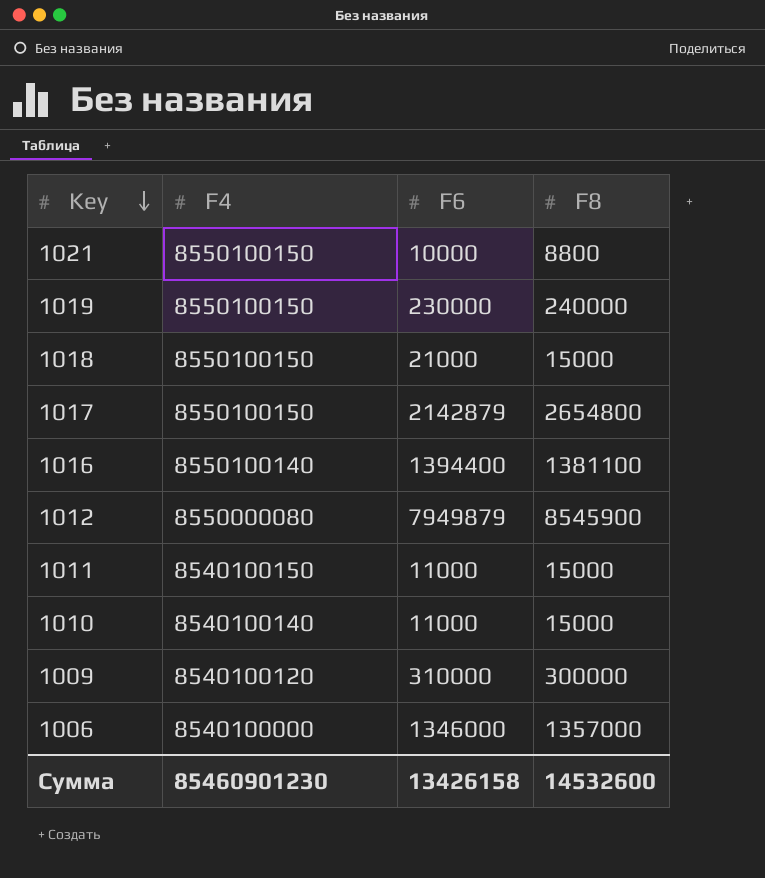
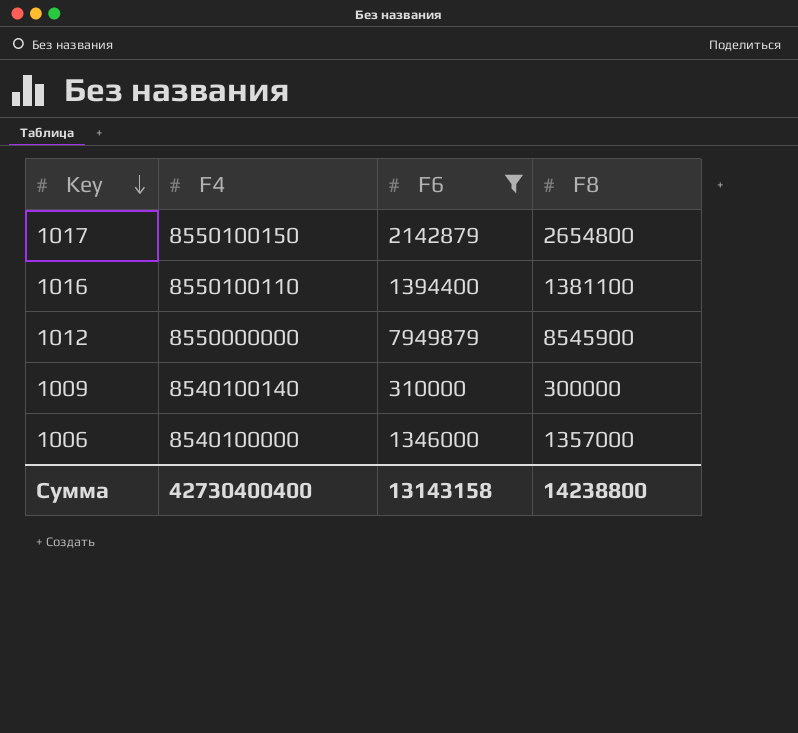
filter: none -> F6 >= 310000
1016 | F4: 8550100140 -> 8550100110
1012 | F4: 8550000080 -> 8550000000
1009 | F4: 8540100120 -> 8540100140
Сумма | F4: 85460901230 -> 42730400400
Сумма | F6: 13426158 -> 13143158
Сумма | F8: 14532600 -> 14238800

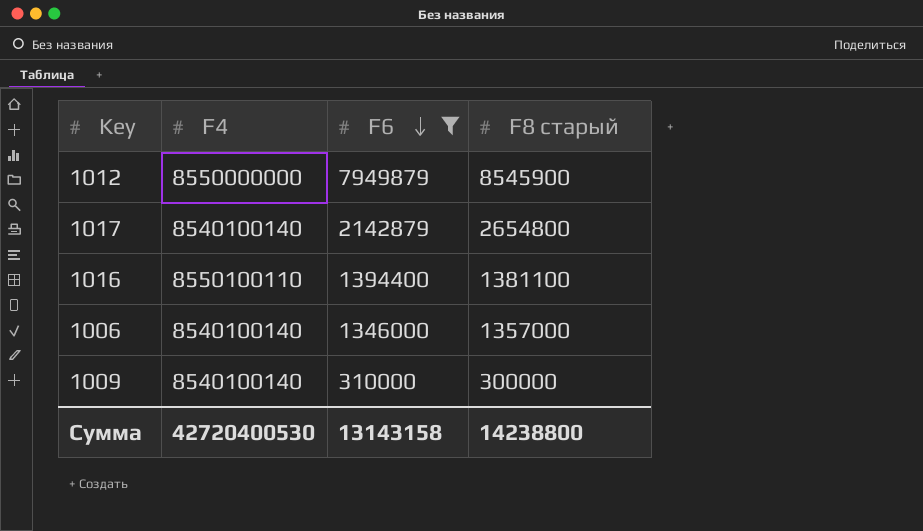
row order: Key descending -> F6 descending
column name: F8 -> F8 старый
1017 | F4: 8550100150 -> 8540100140
1006 | F4: 8540100000 -> 8540100140
Сумма | F4: 42730400400 -> 42720400530

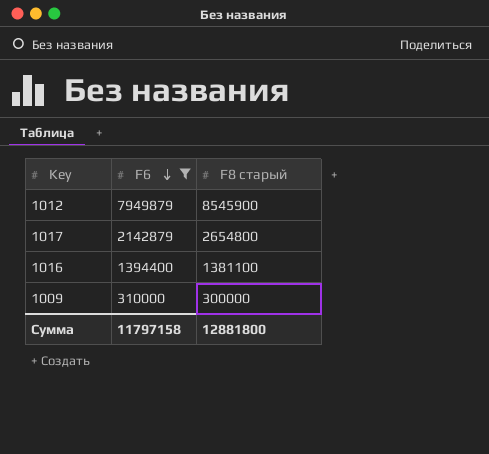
column F4 | position: 2 -> none
row 1006: 8540100140 | 1346000 | 1357000 -> none
Сумма | F6: 13143158 -> 11797158
Сумма | F8 старый: 14238800 -> 12881800

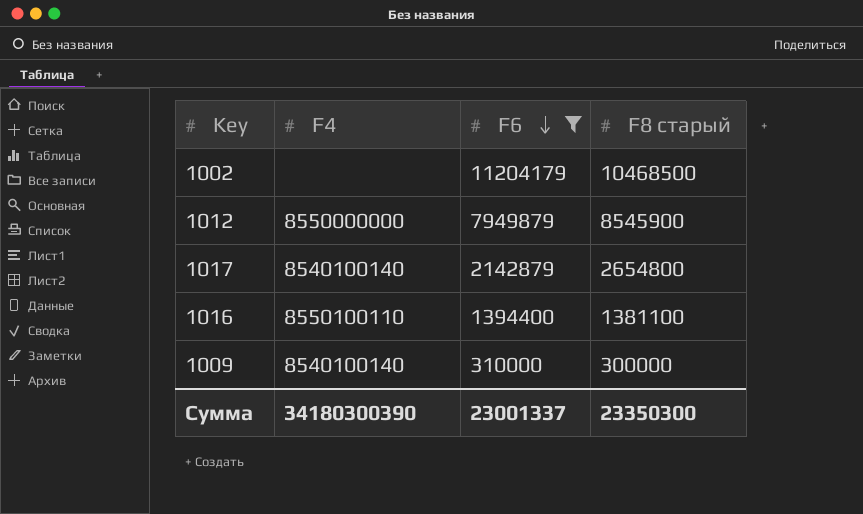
column F4 | position: none -> 2
row 1002: none -> none | 11204179 | 10468500
Сумма | F6: 11797158 -> 23001337
Сумма | F8 старый: 12881800 -> 23350300

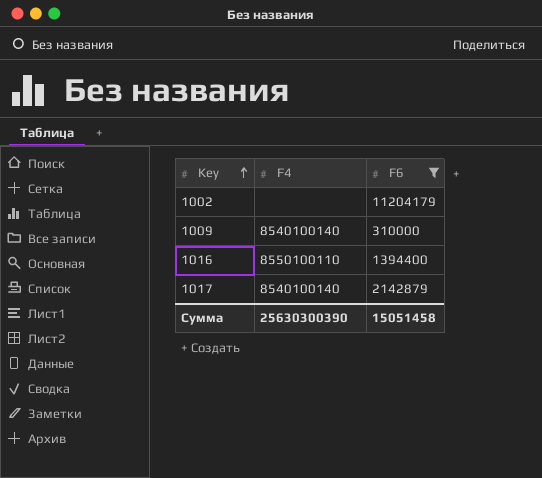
row order: F6 descending -> Key ascending
column F8 старый | position: 4 -> none
row 1012: 8550000000 | 7949879 | 8545900 -> none
Сумма | F4: 34180300390 -> 25630300390
Сумма | F6: 23001337 -> 15051458

